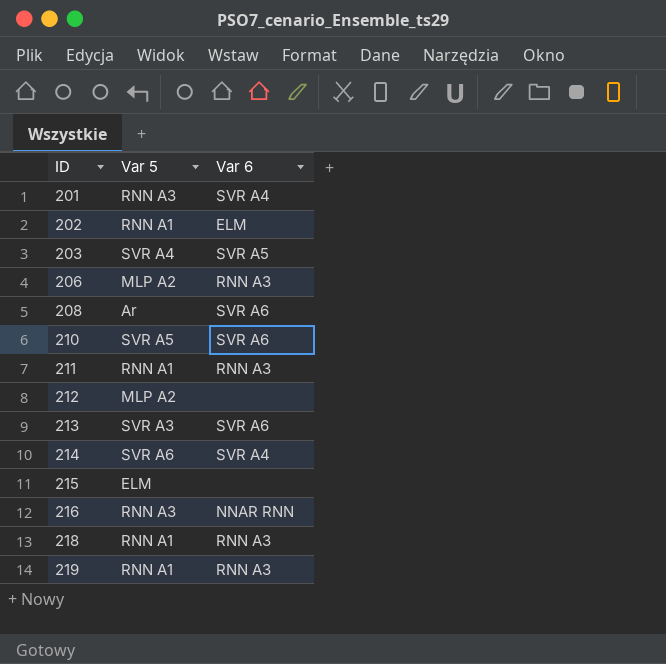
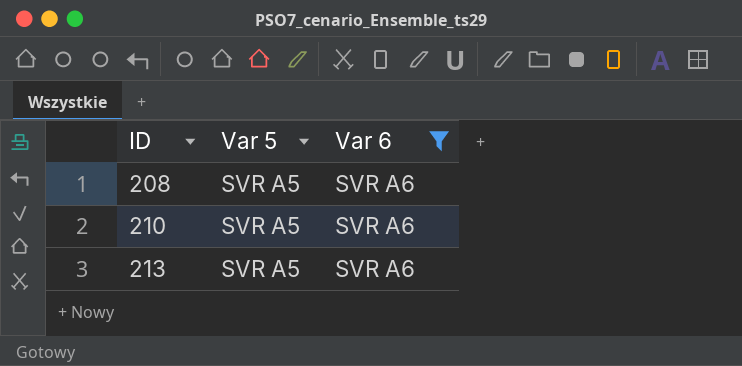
filter: none -> Var 6 = SVR A6
208 | Var 5: Ar -> SVR A5
213 | Var 5: SVR A3 -> SVR A5

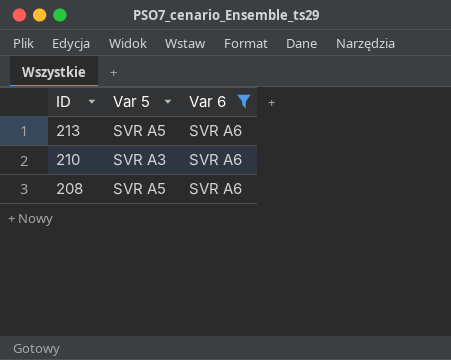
row order: ID ascending -> ID descending
210 | Var 5: SVR A5 -> SVR A3

